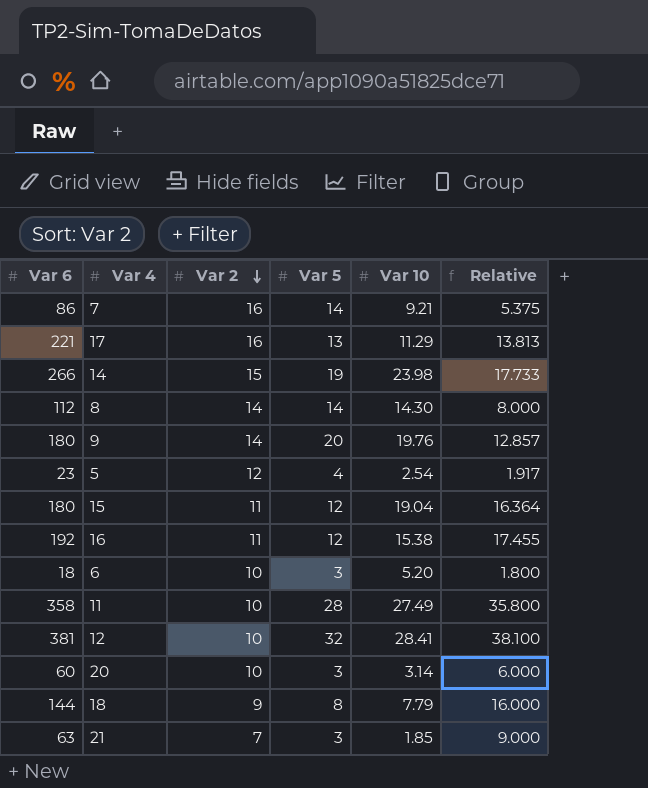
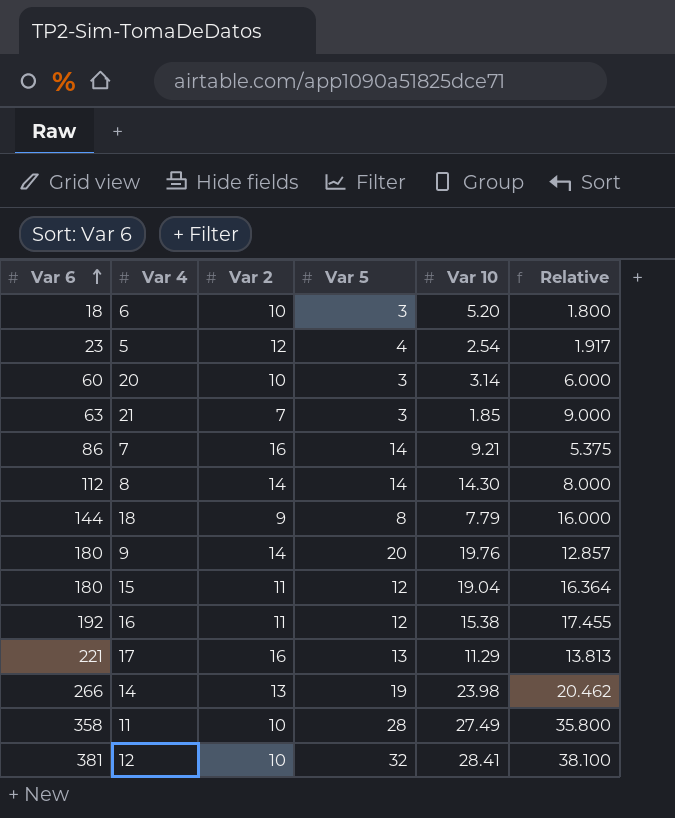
row order: Var 2 descending -> Var 6 ascending
14 | Var 2: 15 -> 13
14 | Relative: 17.733 -> 20.462

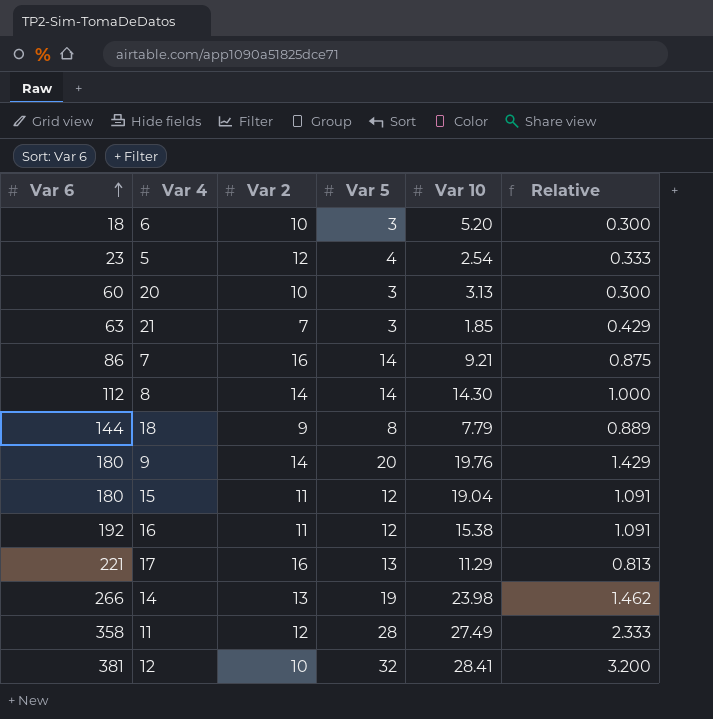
column Relative | formula: [Var 6] / [Var 2] -> [Var 5] / [Var 2]
20 | Var 10: 3.14 -> 3.13
11 | Var 2: 10 -> 12

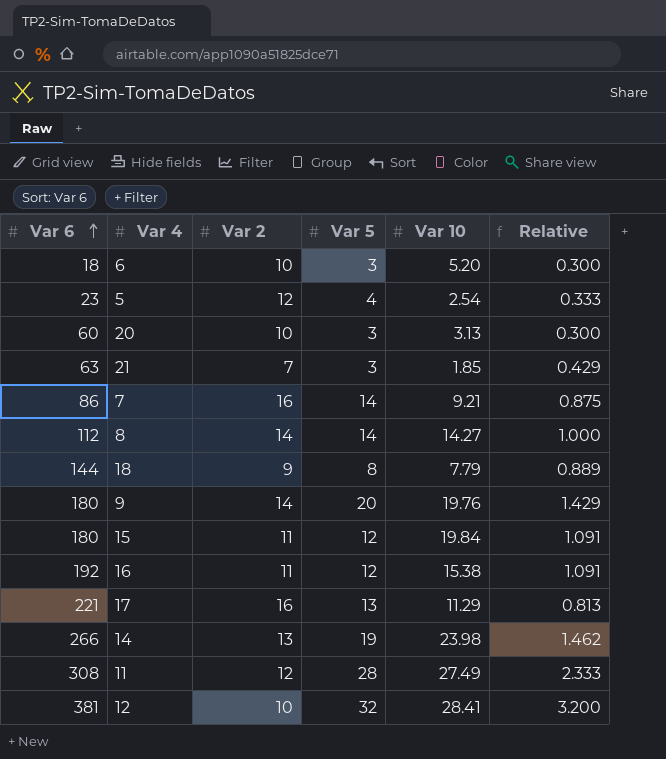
8 | Var 10: 14.30 -> 14.27
15 | Var 10: 19.04 -> 19.84
11 | Var 6: 358 -> 308

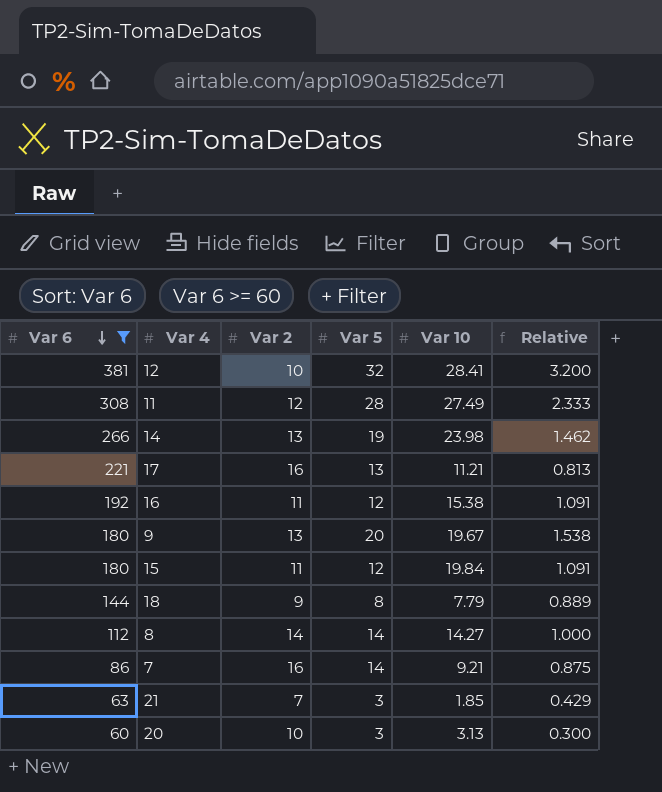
filter: none -> Var 6 >= 60
row order: Var 6 ascending -> Var 6 descending
17 | Var 10: 11.29 -> 11.21
9 | Var 2: 14 -> 13
9 | Var 10: 19.76 -> 19.67
9 | Relative: 1.429 -> 1.538

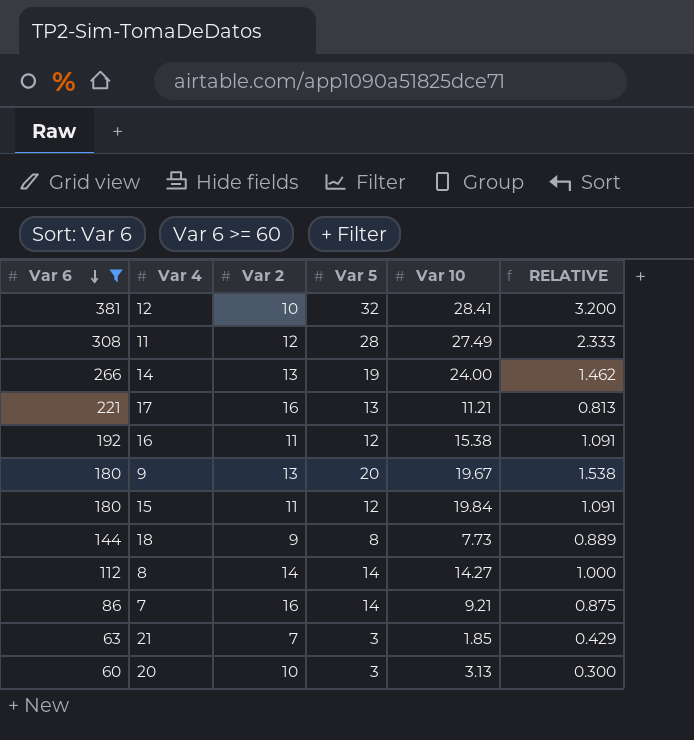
column name: Relative -> RELATIVE
14 | Var 10: 23.98 -> 24.00
18 | Var 10: 7.79 -> 7.73

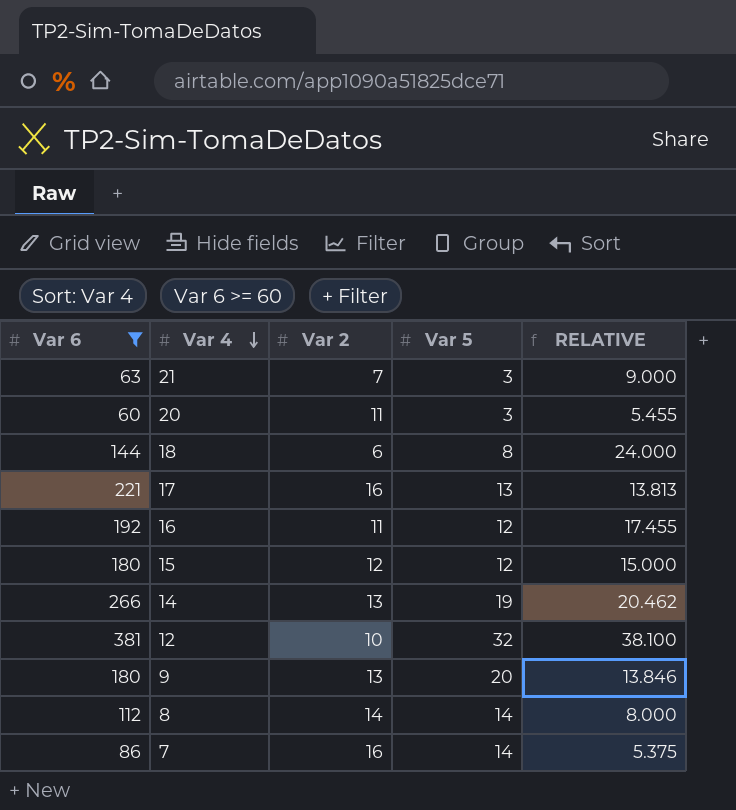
row order: Var 6 descending -> Var 4 descending
column Var 10 | position: 5 -> none
column RELATIVE | formula: [Var 5] / [Var 2] -> [Var 6] / [Var 2]
row 11: 308 | 12 | 28 | 27.49 | 2.333 -> none
20 | Var 2: 10 -> 11
18 | Var 2: 9 -> 6
15 | Var 2: 11 -> 12

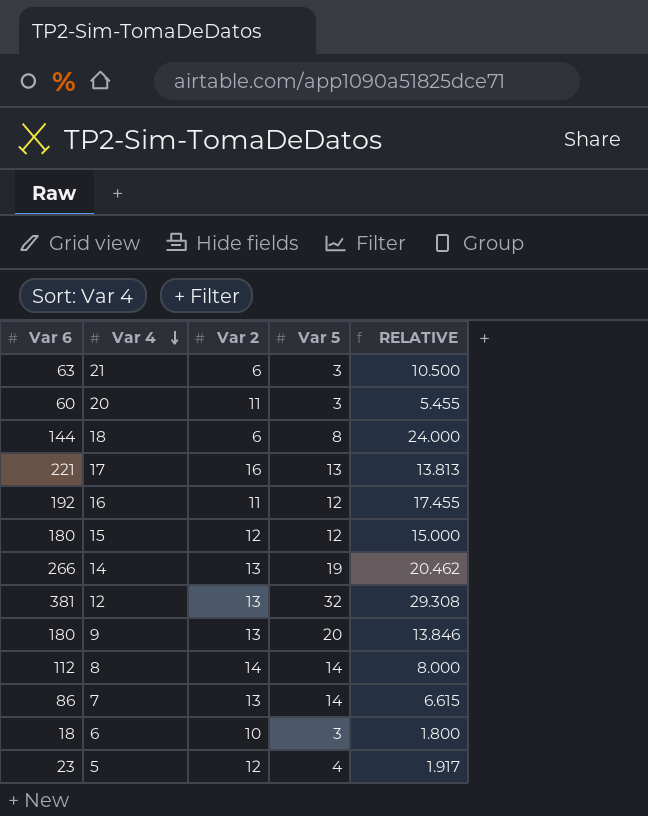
filter: Var 6 >= 60 -> none
21 | Var 2: 7 -> 6
21 | RELATIVE: 9.000 -> 10.500
12 | Var 2: 10 -> 13
12 | RELATIVE: 38.100 -> 29.308
7 | Var 2: 16 -> 13
7 | RELATIVE: 5.375 -> 6.615

